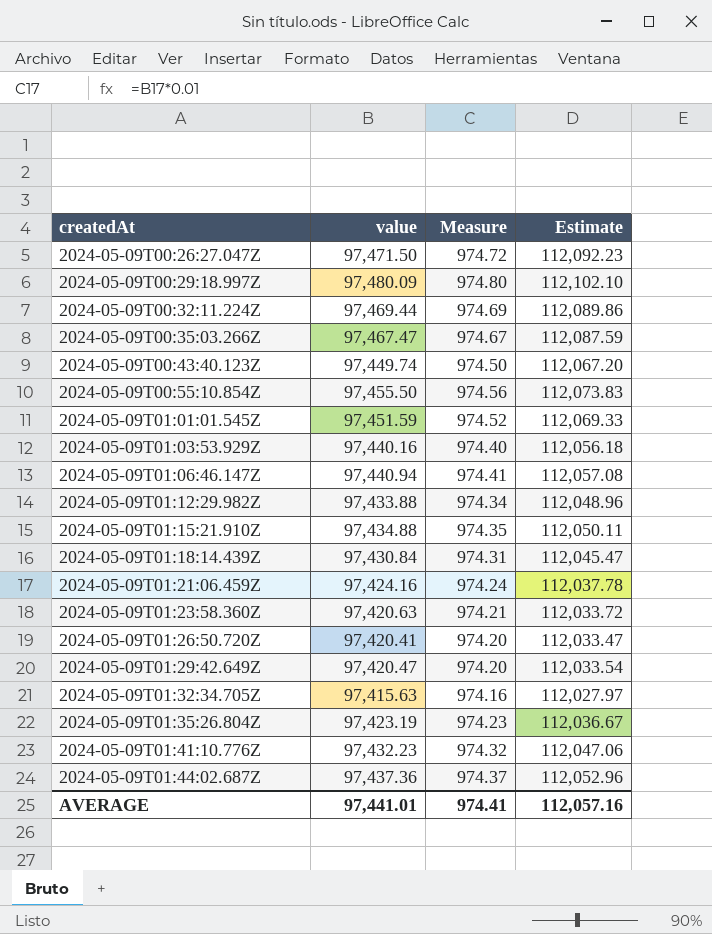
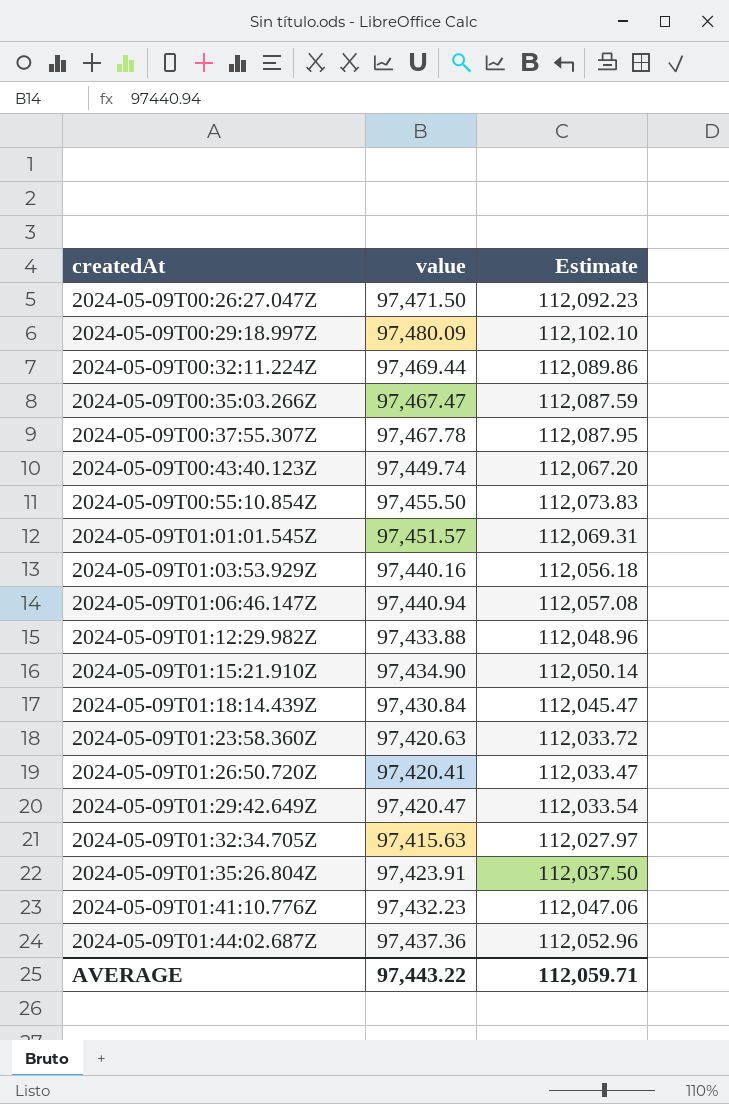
column Measure | formula: [value] * 0.01 -> none
row 2024-05-09T01:21:06.459Z: 97,424.16 | 974.24 | 112,037.78 -> none
row 2024-05-09T00:37:55.307Z: none -> 97,467.78 | 112,087.95
2024-05-09T01:01:01.545Z | value: 97,451.59 -> 97,451.57
2024-05-09T01:01:01.545Z | Estimate: 112,069.33 -> 112,069.31
2024-05-09T01:15:21.910Z | value: 97,434.88 -> 97,434.90
2024-05-09T01:15:21.910Z | Estimate: 112,050.11 -> 112,050.14
2024-05-09T01:35:26.804Z | value: 97,423.19 -> 97,423.91
2024-05-09T01:35:26.804Z | Estimate: 112,036.67 -> 112,037.50
AVERAGE | value: 97,441.01 -> 97,443.22
AVERAGE | Estimate: 112,057.16 -> 112,059.71

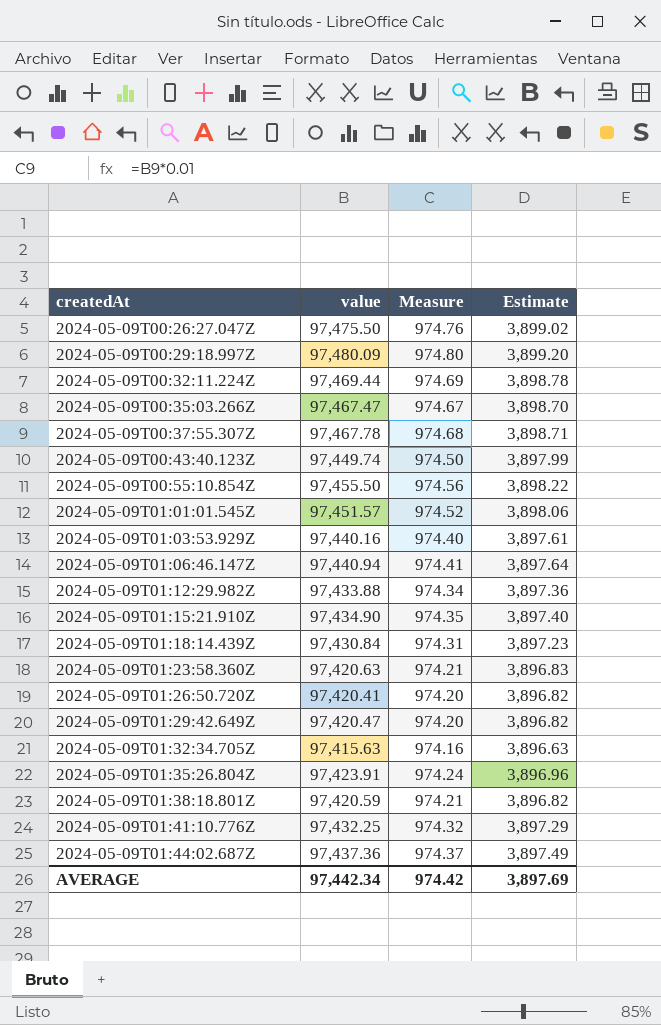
column Measure | formula: none -> [value] * 0.01
column Estimate | formula: [value] * 1.15 -> [value] * 0.04
2024-05-09T00:26:27.047Z | value: 97,471.50 -> 97,475.50
row 2024-05-09T01:38:18.801Z: none -> 97,420.59 | 974.21 | 3,896.82
2024-05-09T01:41:10.776Z | value: 97,432.23 -> 97,432.25
AVERAGE | value: 97,443.22 -> 97,442.34
AVERAGE | Estimate: 112,059.71 -> 3,897.69

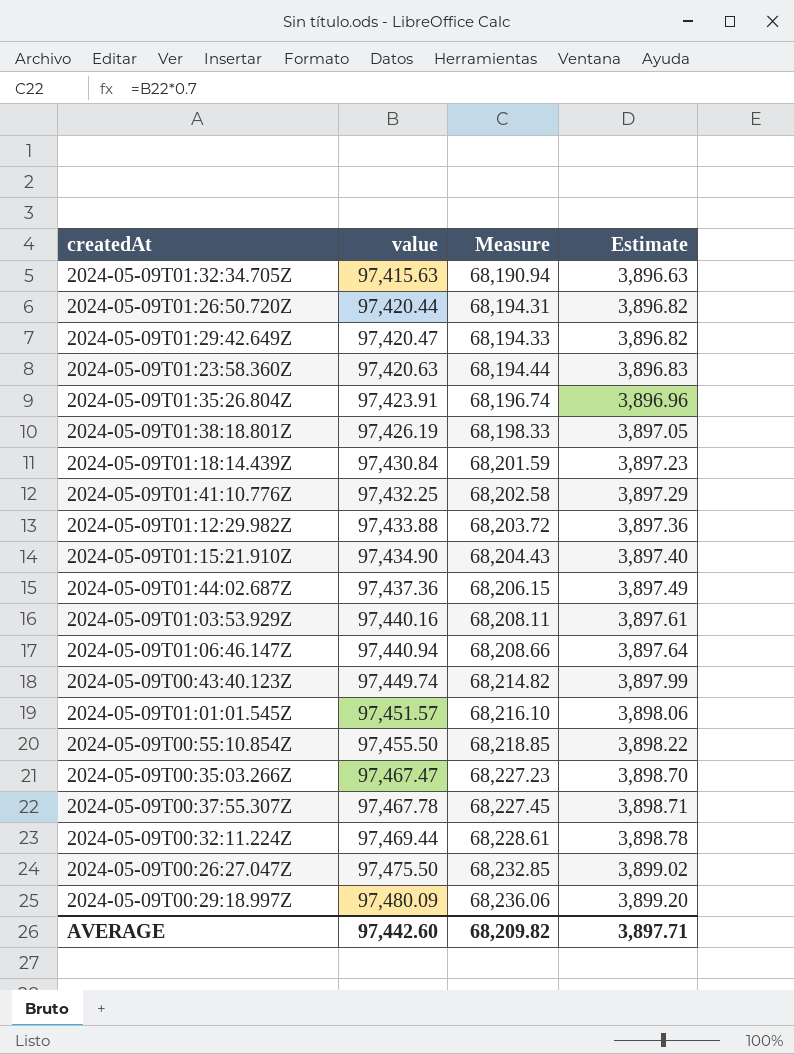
row order: createdAt ascending -> value ascending
column Measure | formula: [value] * 0.01 -> [value] * 0.7
2024-05-09T01:26:50.720Z | value: 97,420.41 -> 97,420.44
2024-05-09T01:38:18.801Z | value: 97,420.59 -> 97,426.19
2024-05-09T01:38:18.801Z | Estimate: 3,896.82 -> 3,897.05
AVERAGE | value: 97,442.34 -> 97,442.60
AVERAGE | Measure: 974.42 -> 68,209.82
AVERAGE | Estimate: 3,897.69 -> 3,897.71

